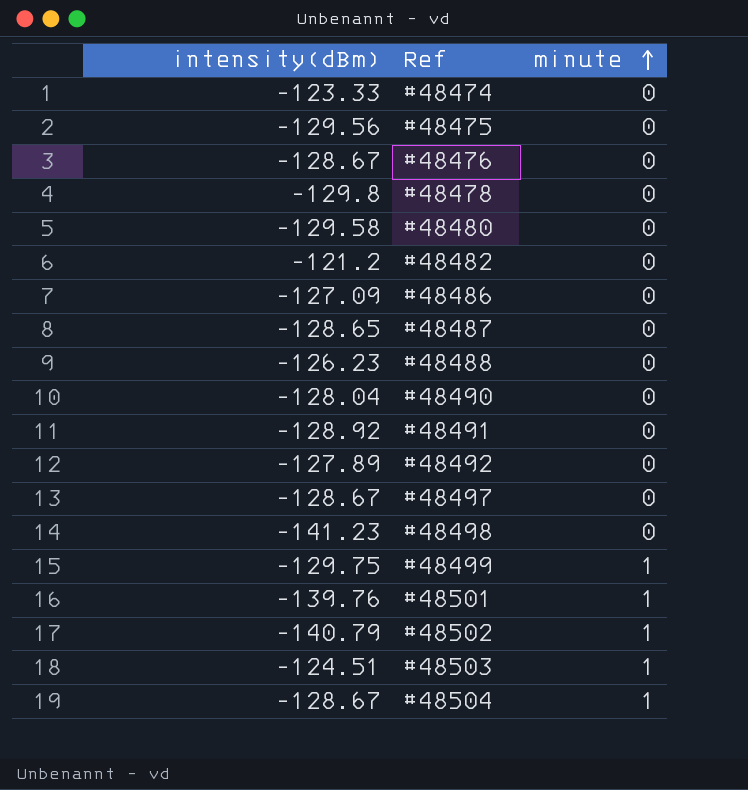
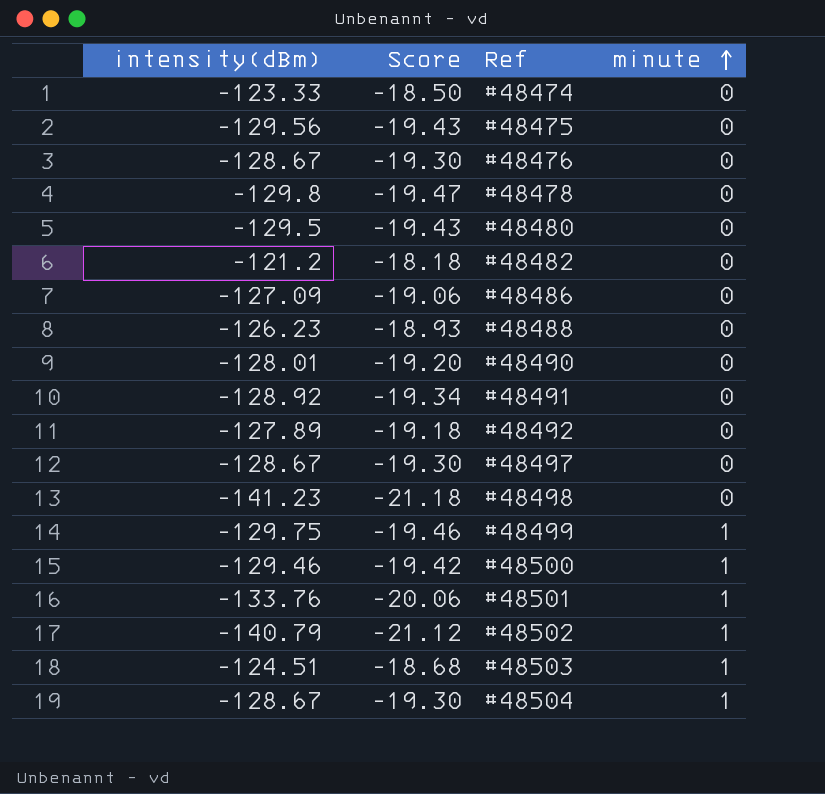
column Score | formula: none -> [intensity(dBm)] * 0.15
row #48487: -128.65 | 0 -> none
#48480 | intensity(dBm): -129.58 -> -129.5
#48490 | intensity(dBm): -128.04 -> -128.01
row #48500: none -> -129.46 | -19.42 | 1
#48501 | intensity(dBm): -139.76 -> -133.76

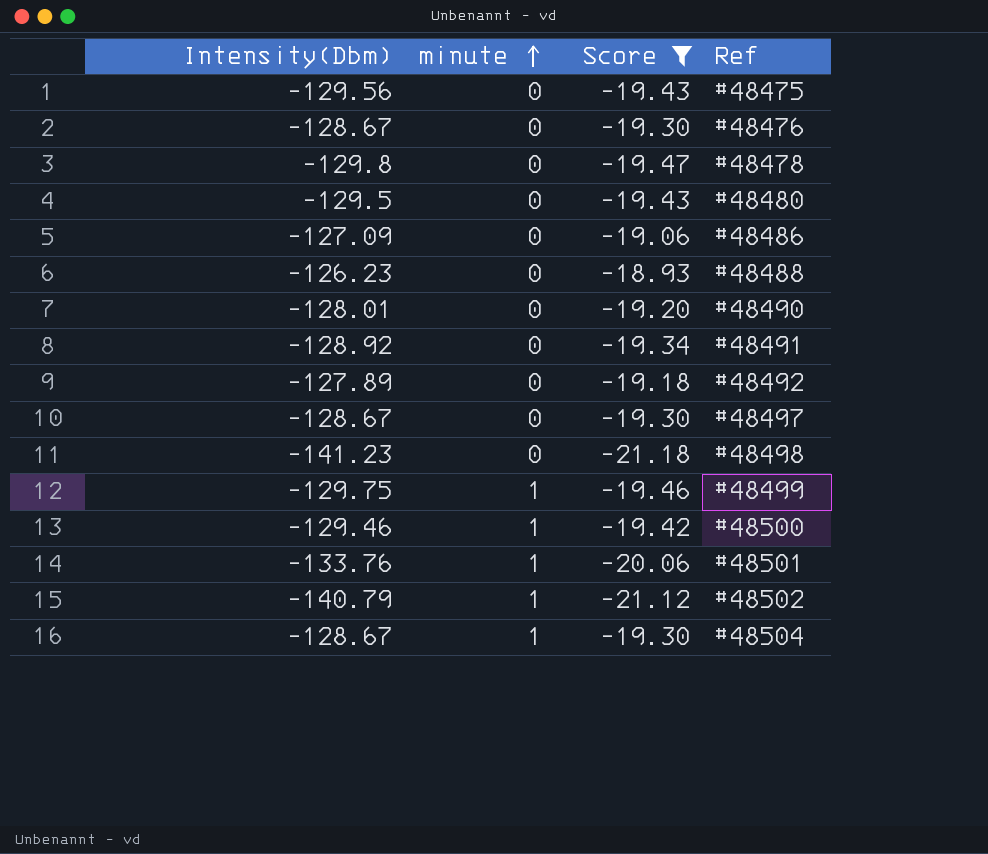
filter: none -> Score <= -18.93
column name: intensity(dBm) -> Intensity(Dbm)
column minute | position: 4 -> 2

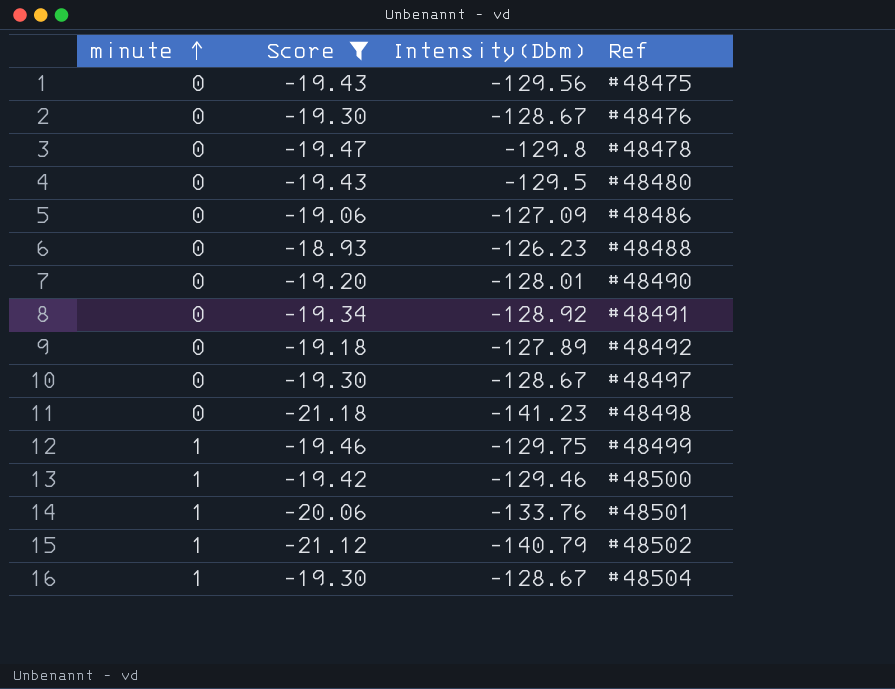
column Intensity(Dbm) | position: 1 -> 3

